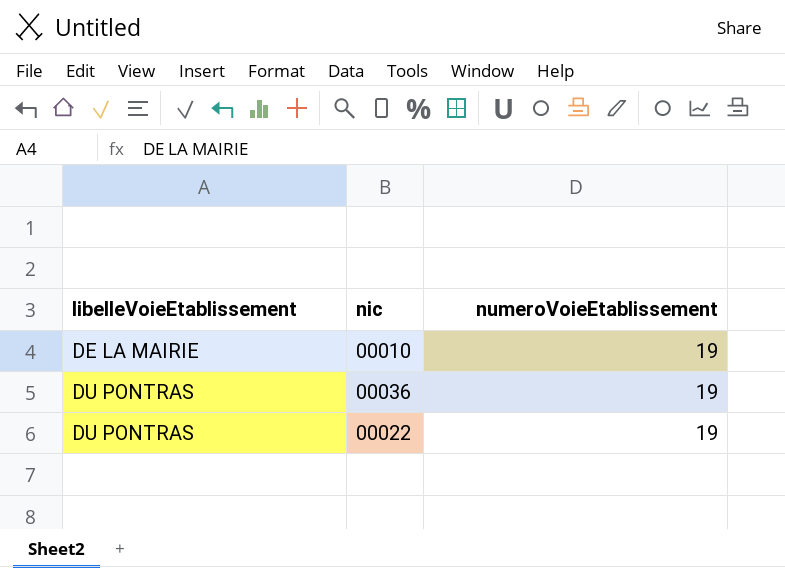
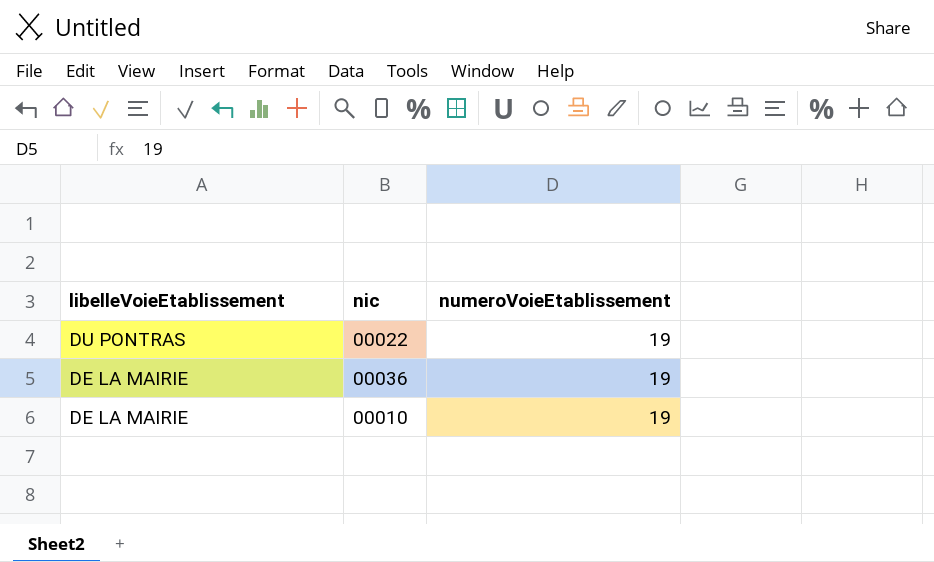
row order: libelleVoieEtablissement ascending -> libelleVoieEtablissement descending
00036 | libelleVoieEtablissement: DU PONTRAS -> DE LA MAIRIE

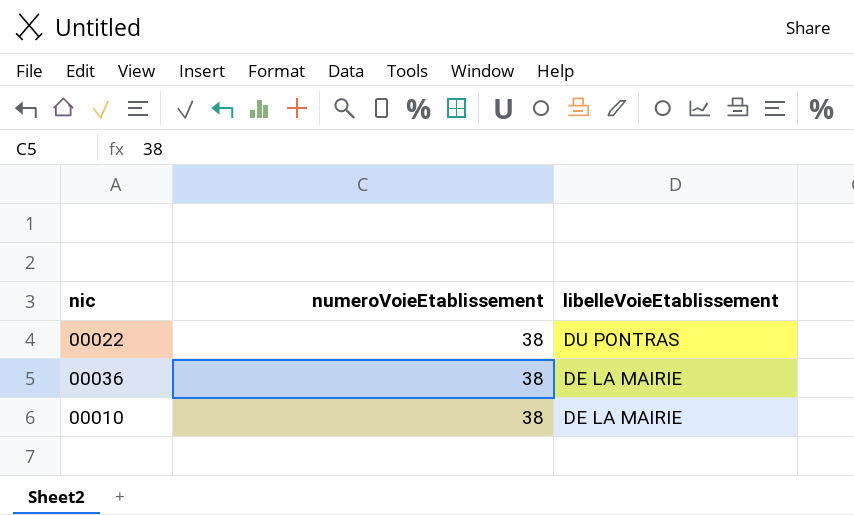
column libelleVoieEtablissement | position: 1 -> 3
00022 | numeroVoieEtablissement: 19 -> 38
00036 | numeroVoieEtablissement: 19 -> 38
00010 | numeroVoieEtablissement: 19 -> 38

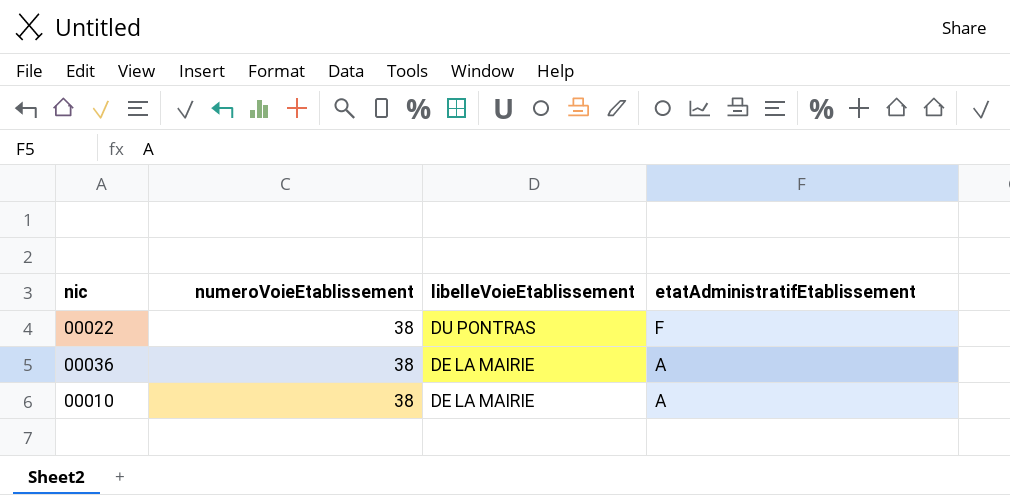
column etatAdministratifEtablissement | position: none -> 4

